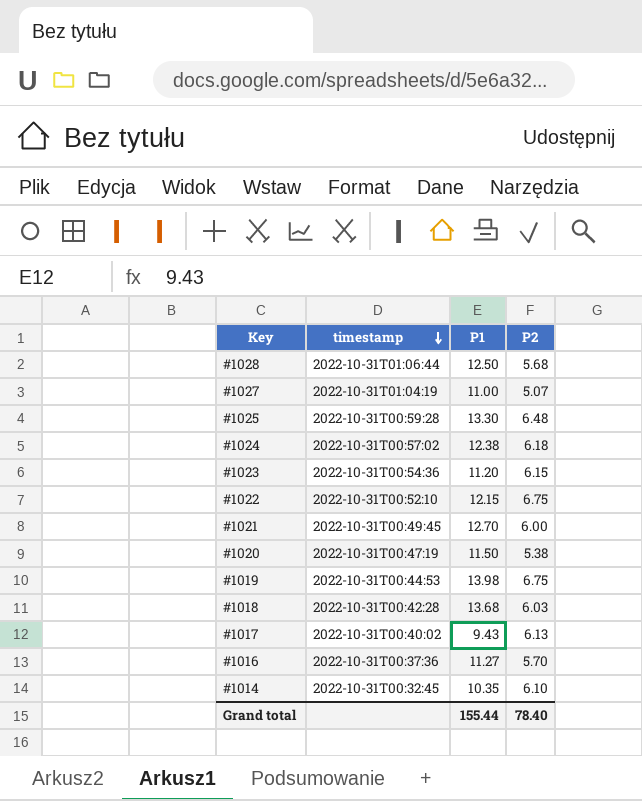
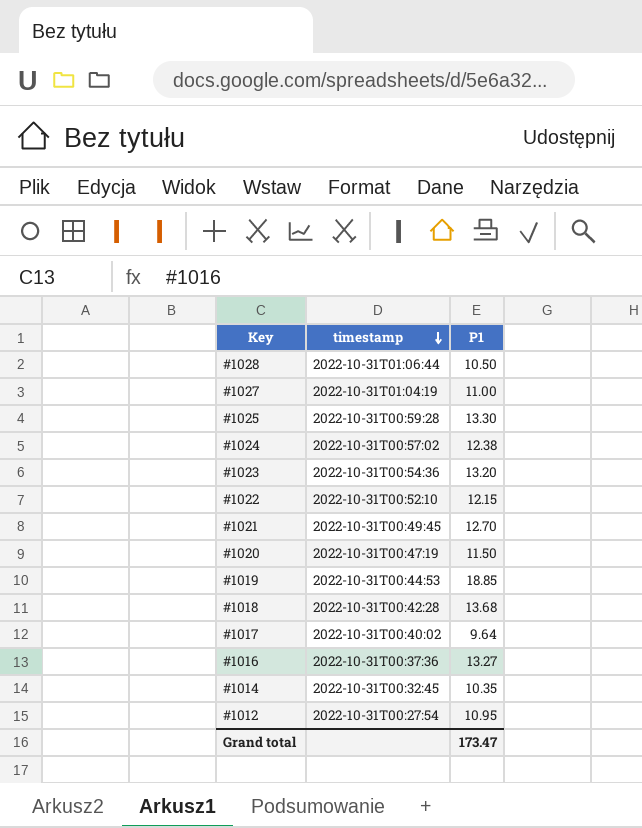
column P2 | position: 4 -> none
#1028 | P1: 12.50 -> 10.50
#1023 | P1: 11.20 -> 13.20
#1019 | P1: 13.98 -> 18.85
#1017 | P1: 9.43 -> 9.64
#1016 | P1: 11.27 -> 13.27
row #1012: none -> 2022-10-31T00:27:54 | 10.95
Grand total | P1: 155.44 -> 173.47

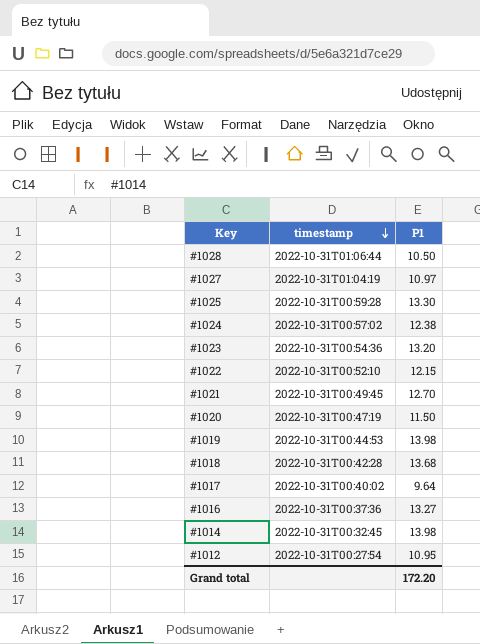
#1027 | P1: 11.00 -> 10.97
#1019 | P1: 18.85 -> 13.98
#1014 | P1: 10.35 -> 13.98
Grand total | P1: 173.47 -> 172.20

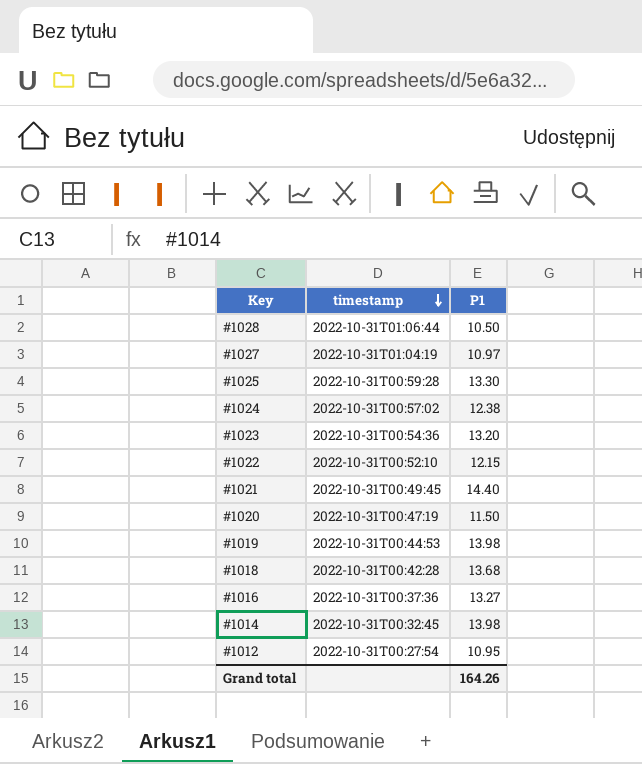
row #1017: 2022-10-31T00:40:02 | 9.64 -> none
#1021 | P1: 12.70 -> 14.40
Grand total | P1: 172.20 -> 164.26

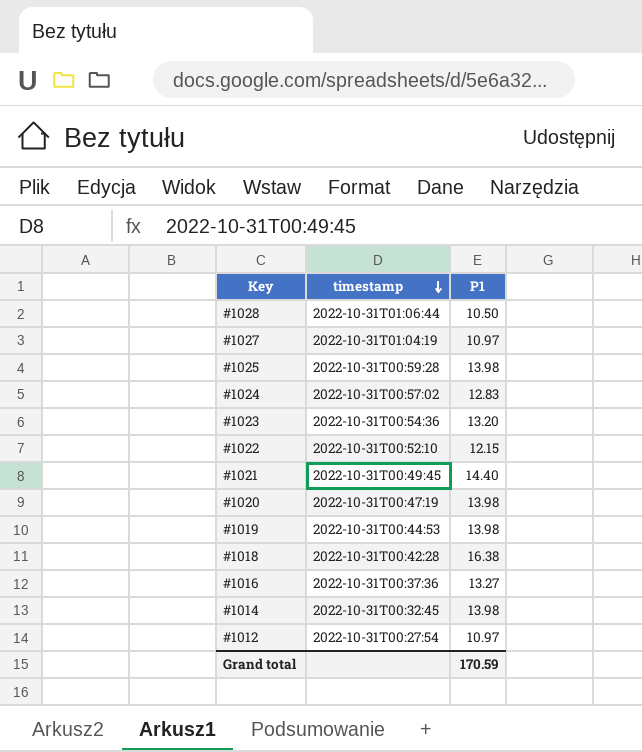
#1025 | P1: 13.30 -> 13.98
#1024 | P1: 12.38 -> 12.83
#1020 | P1: 11.50 -> 13.98
#1018 | P1: 13.68 -> 16.38
#1012 | P1: 10.95 -> 10.97
Grand total | P1: 164.26 -> 170.59

